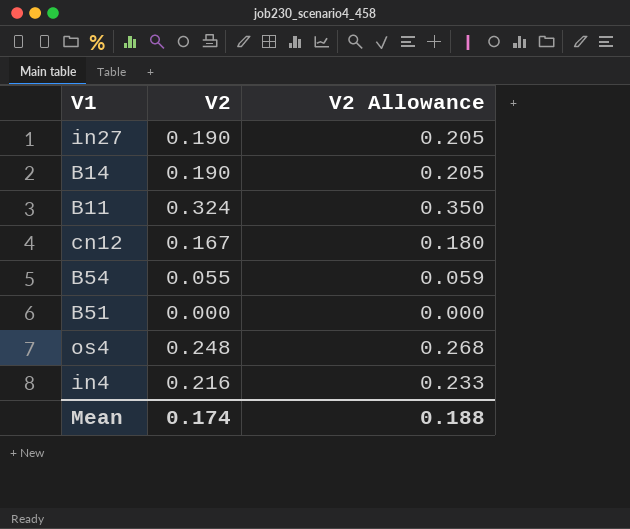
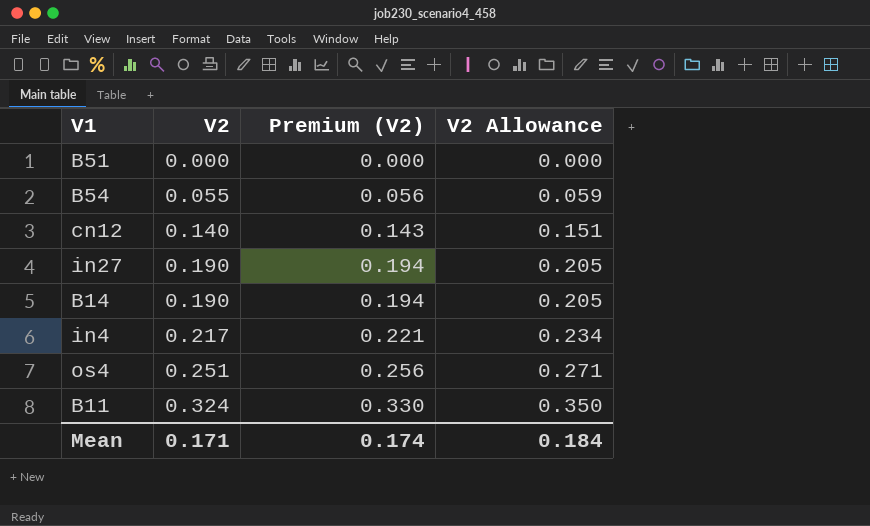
row order: none -> V2 ascending
column Premium (V2) | formula: none -> [V2] * 1.02
cn12 | V2: 0.167 -> 0.140
cn12 | V2 Allowance: 0.180 -> 0.151
in4 | V2: 0.216 -> 0.217
in4 | V2 Allowance: 0.233 -> 0.234
os4 | V2: 0.248 -> 0.251
os4 | V2 Allowance: 0.268 -> 0.271
Mean | V2: 0.174 -> 0.171
Mean | V2 Allowance: 0.188 -> 0.184

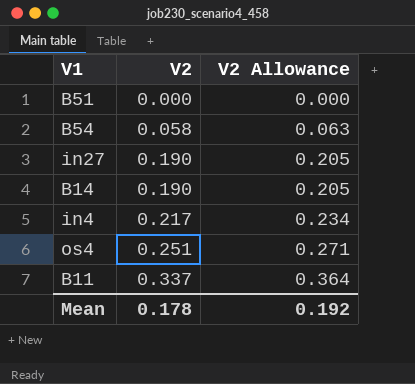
column Premium (V2) | formula: [V2] * 1.02 -> none
row cn12: 0.140 | 0.143 | 0.151 -> none
B54 | V2: 0.055 -> 0.058
B54 | V2 Allowance: 0.059 -> 0.063
B11 | V2: 0.324 -> 0.337
B11 | V2 Allowance: 0.350 -> 0.364
Mean | V2: 0.171 -> 0.178
Mean | V2 Allowance: 0.184 -> 0.192

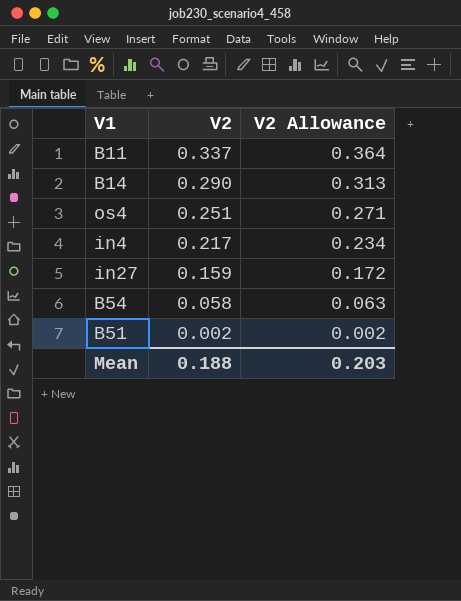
row order: V2 ascending -> V2 descending
B14 | V2: 0.190 -> 0.290
B14 | V2 Allowance: 0.205 -> 0.313
in27 | V2: 0.190 -> 0.159
in27 | V2 Allowance: 0.205 -> 0.172
B51 | V2: 0.000 -> 0.002
B51 | V2 Allowance: 0.000 -> 0.002
Mean | V2: 0.178 -> 0.188
Mean | V2 Allowance: 0.192 -> 0.203

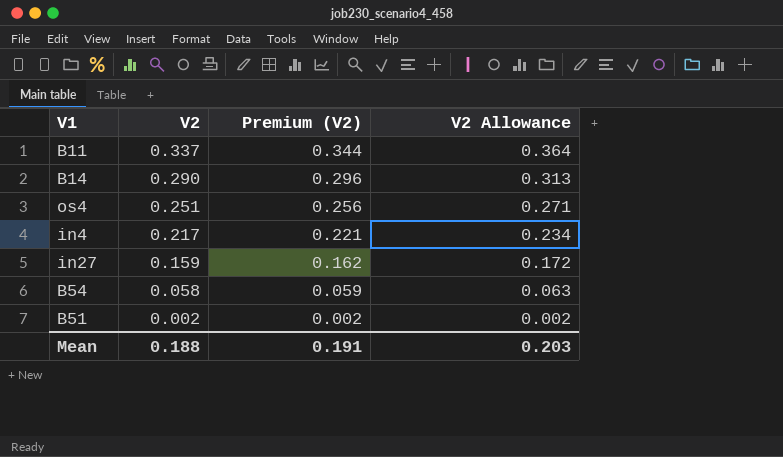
column Premium (V2) | formula: none -> [V2] * 1.02

